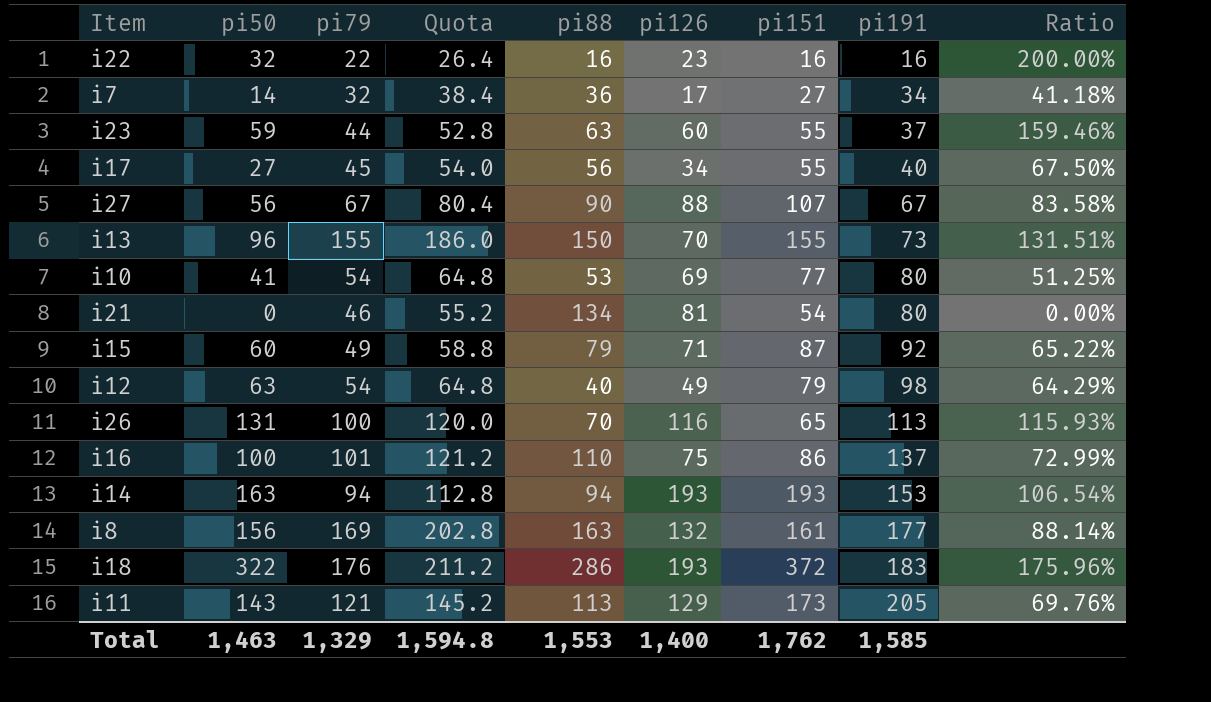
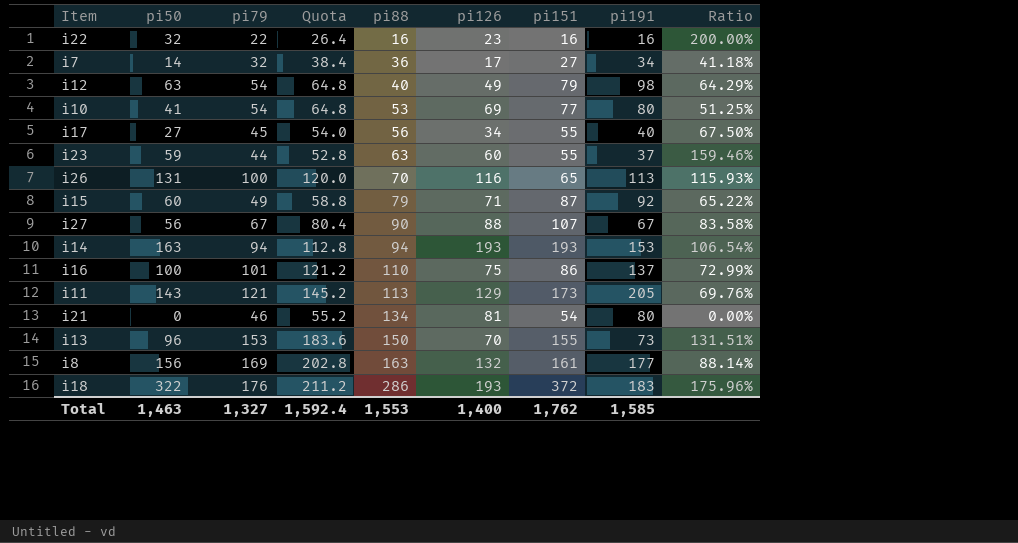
row order: pi191 ascending -> pi88 ascending
i13 | pi79: 155 -> 153
i13 | Quota: 186.0 -> 183.6
Total | pi79: 1,329 -> 1,327
Total | Quota: 1,594.8 -> 1,592.4

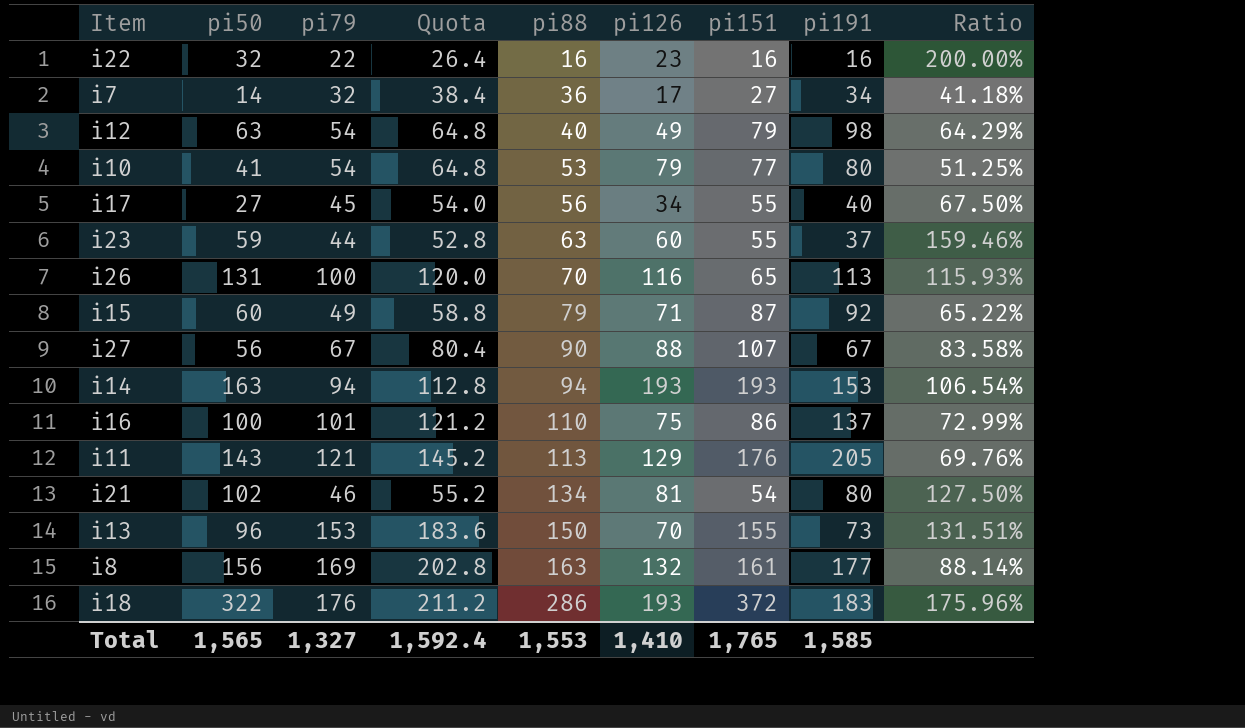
i10 | pi126: 69 -> 79
i11 | pi151: 173 -> 176
i21 | pi50: 0 -> 102
i21 | Ratio: 0.00% -> 127.50%
Total | pi50: 1,463 -> 1,565
Total | pi126: 1,400 -> 1,410
Total | pi151: 1,762 -> 1,765

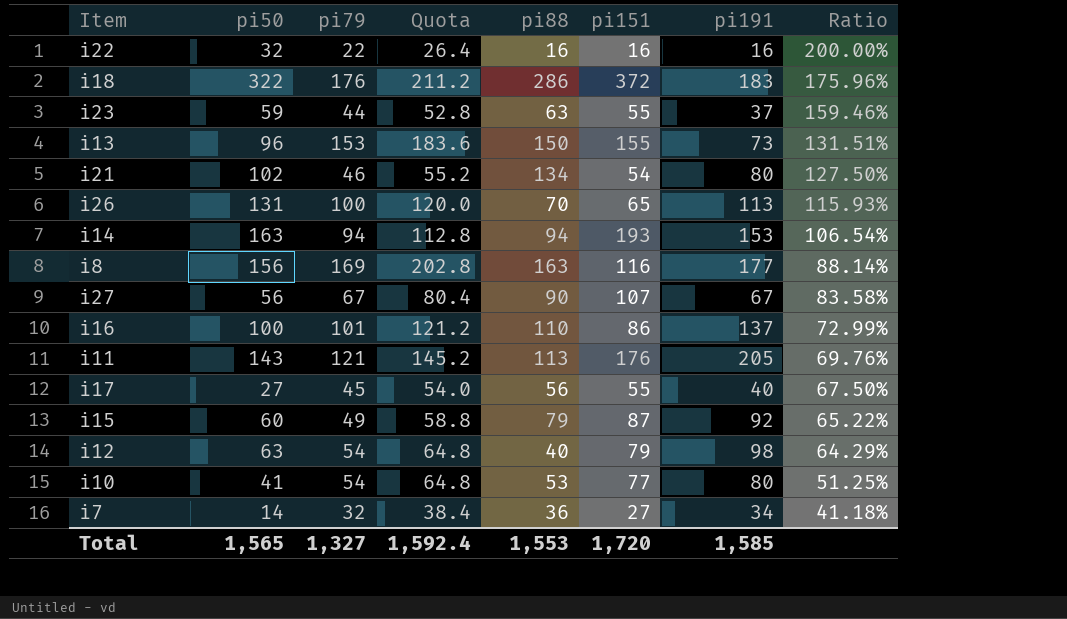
row order: pi88 ascending -> Ratio descending
column pi126 | position: 6 -> none
i8 | pi151: 161 -> 116
Total | pi151: 1,765 -> 1,720

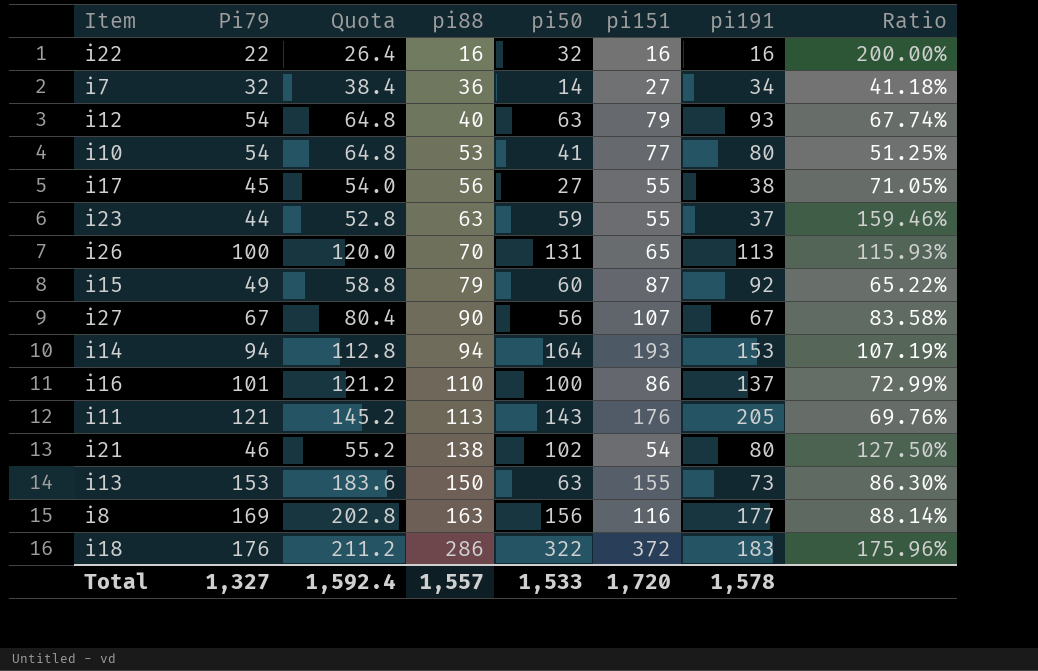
row order: Ratio descending -> pi88 ascending
column name: pi79 -> Pi79
column pi50 | position: 2 -> 5
i12 | pi191: 98 -> 93
i12 | Ratio: 64.29% -> 67.74%
i17 | pi191: 40 -> 38
i17 | Ratio: 67.50% -> 71.05%
i14 | pi50: 163 -> 164
i14 | Ratio: 106.54% -> 107.19%
i21 | pi88: 134 -> 138
i13 | pi50: 96 -> 63
i13 | Ratio: 131.51% -> 86.30%
Total | pi88: 1,553 -> 1,557
Total | pi50: 1,565 -> 1,533
Total | pi191: 1,585 -> 1,578

